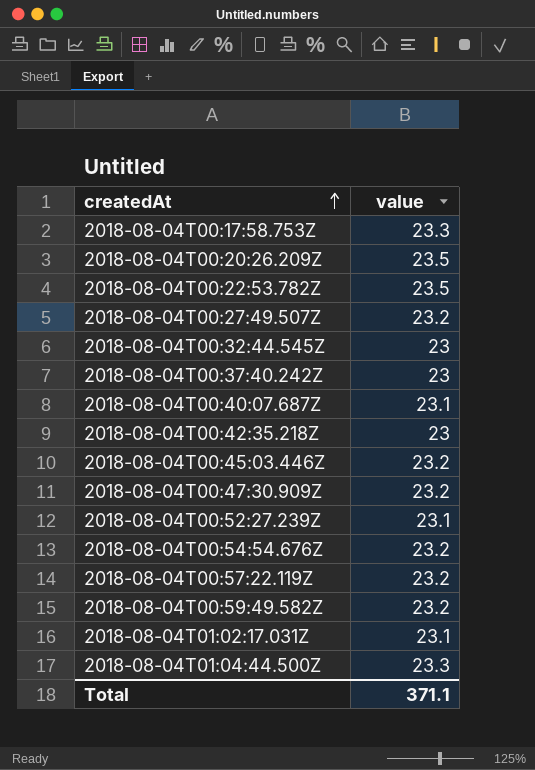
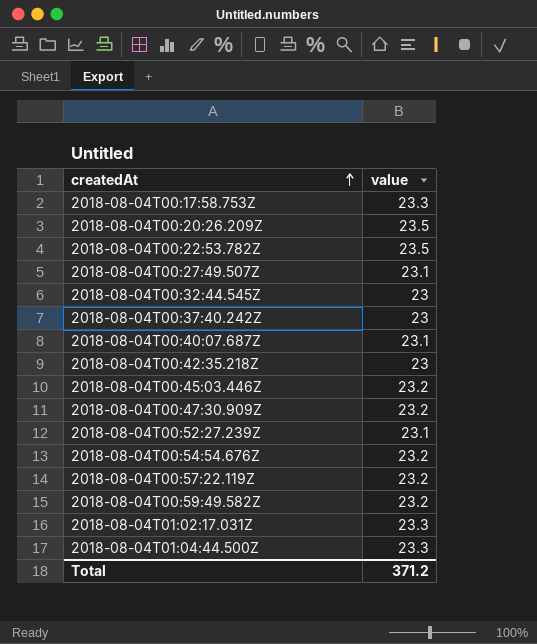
2018-08-04T00:27:49.507Z | value: 23.2 -> 23.1
2018-08-04T01:02:17.031Z | value: 23.1 -> 23.3
Total | value: 371.1 -> 371.2

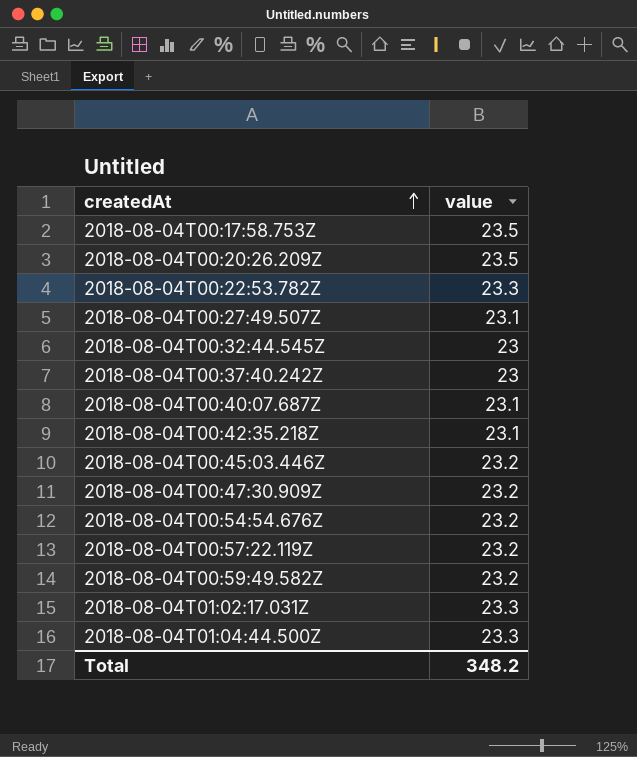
row 2018-08-04T00:52:27.239Z: 23.1 -> none
2018-08-04T00:17:58.753Z | value: 23.3 -> 23.5
2018-08-04T00:22:53.782Z | value: 23.5 -> 23.3
2018-08-04T00:42:35.218Z | value: 23 -> 23.1
Total | value: 371.2 -> 348.2

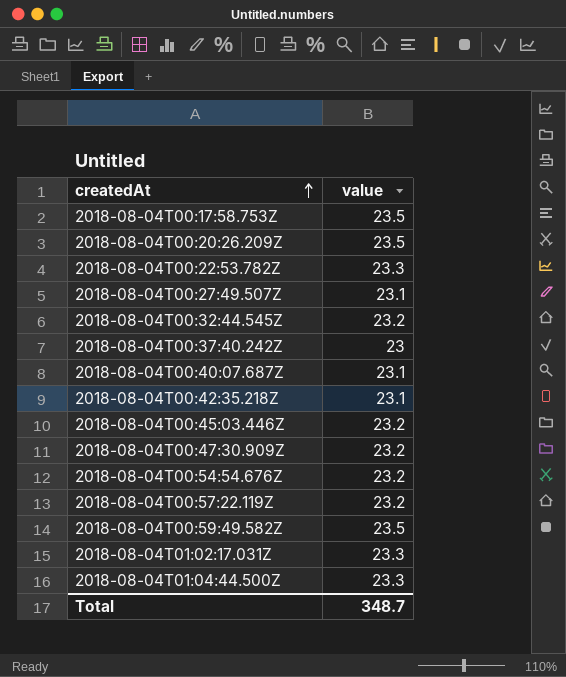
2018-08-04T00:32:44.545Z | value: 23 -> 23.2
2018-08-04T00:59:49.582Z | value: 23.2 -> 23.5
Total | value: 348.2 -> 348.7

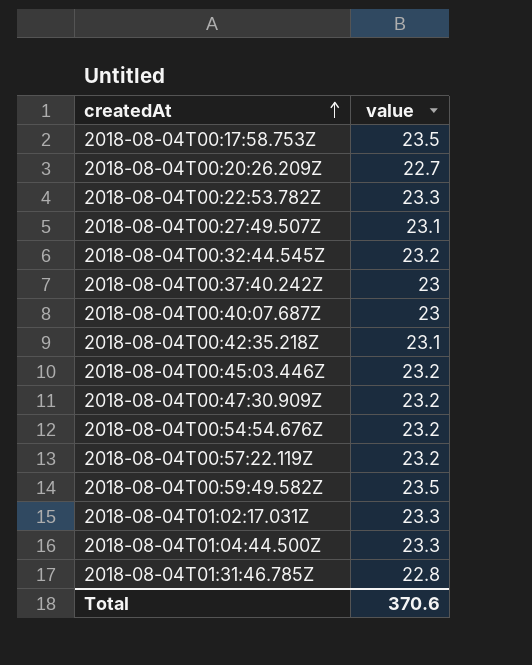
2018-08-04T00:20:26.209Z | value: 23.5 -> 22.7
2018-08-04T00:40:07.687Z | value: 23.1 -> 23
row 2018-08-04T01:31:46.785Z: none -> 22.8
Total | value: 348.7 -> 370.6

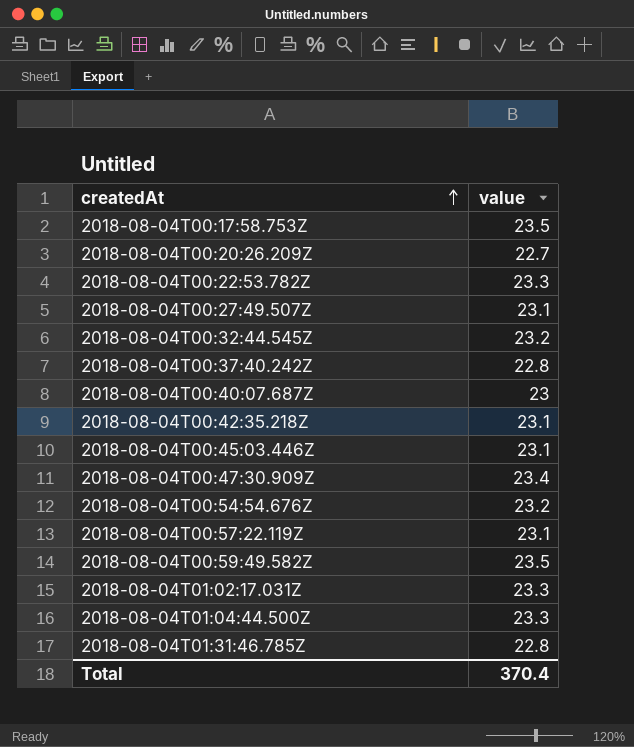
2018-08-04T00:37:40.242Z | value: 23 -> 22.8
2018-08-04T00:45:03.446Z | value: 23.2 -> 23.1
2018-08-04T00:47:30.909Z | value: 23.2 -> 23.4
2018-08-04T00:57:22.119Z | value: 23.2 -> 23.1
Total | value: 370.6 -> 370.4

